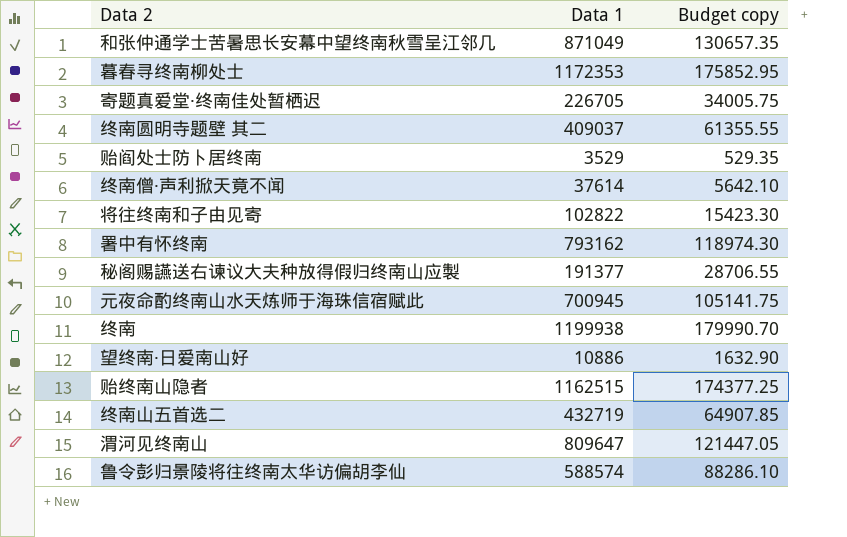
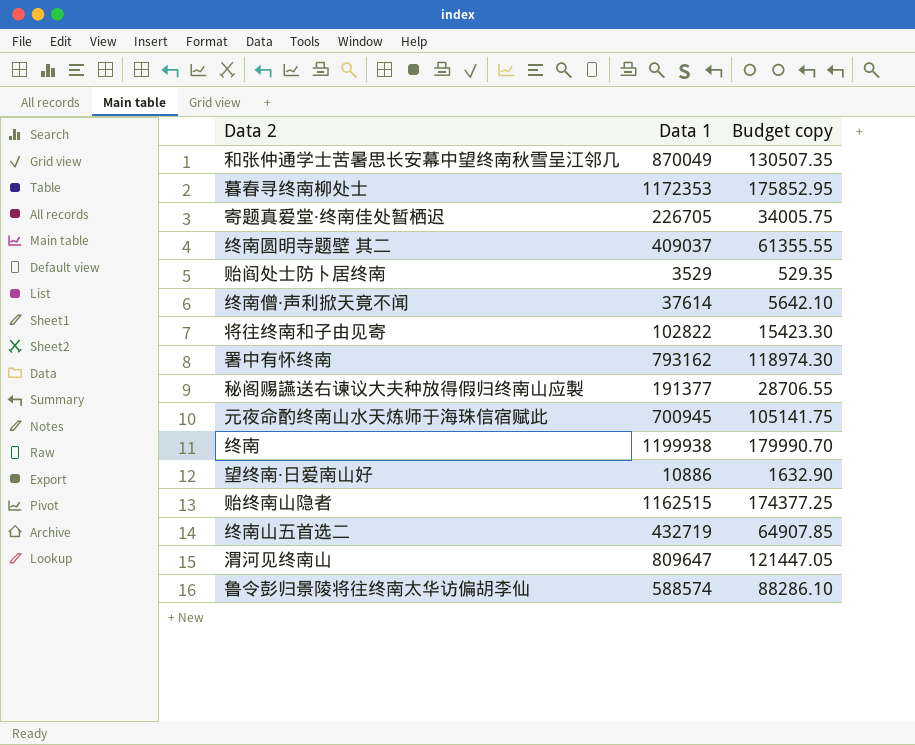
和张仲通学士苦暑思长安幕中望终南秋雪呈江邻几 | Data 1: 871049 -> 870049
和张仲通学士苦暑思长安幕中望终南秋雪呈江邻几 | Budget copy: 130657.35 -> 130507.35

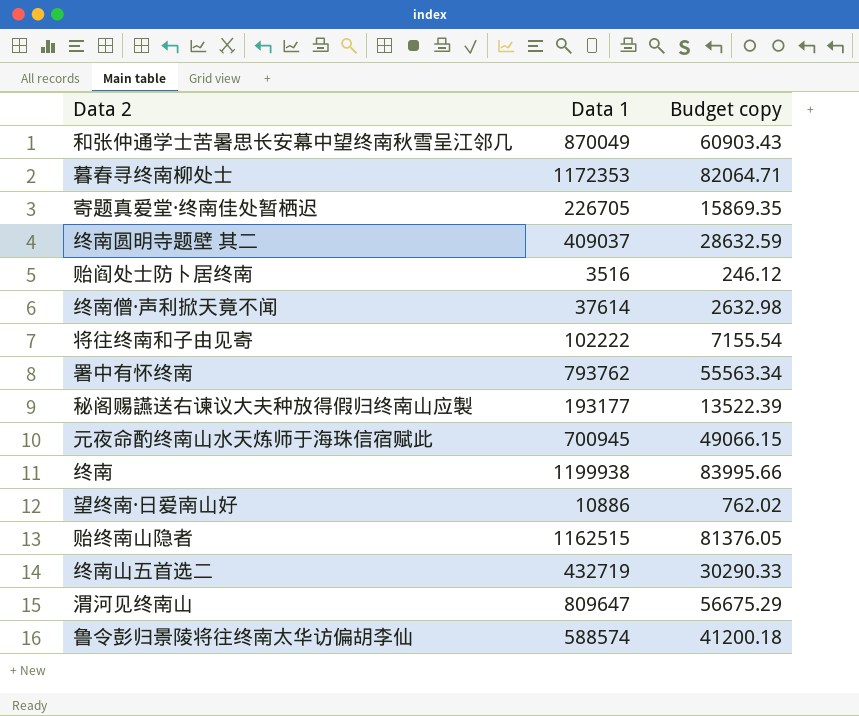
column Budget copy | formula: [Data 1] * 0.15 -> [Data 1] * 0.07
贻阎处士防卜居终南 | Data 1: 3529 -> 3516
将往终南和子由见寄 | Data 1: 102822 -> 102222
署中有怀终南 | Data 1: 793162 -> 793762
秘阁赐讌送右谏议大夫种放得假归终南山应製 | Data 1: 191377 -> 193177

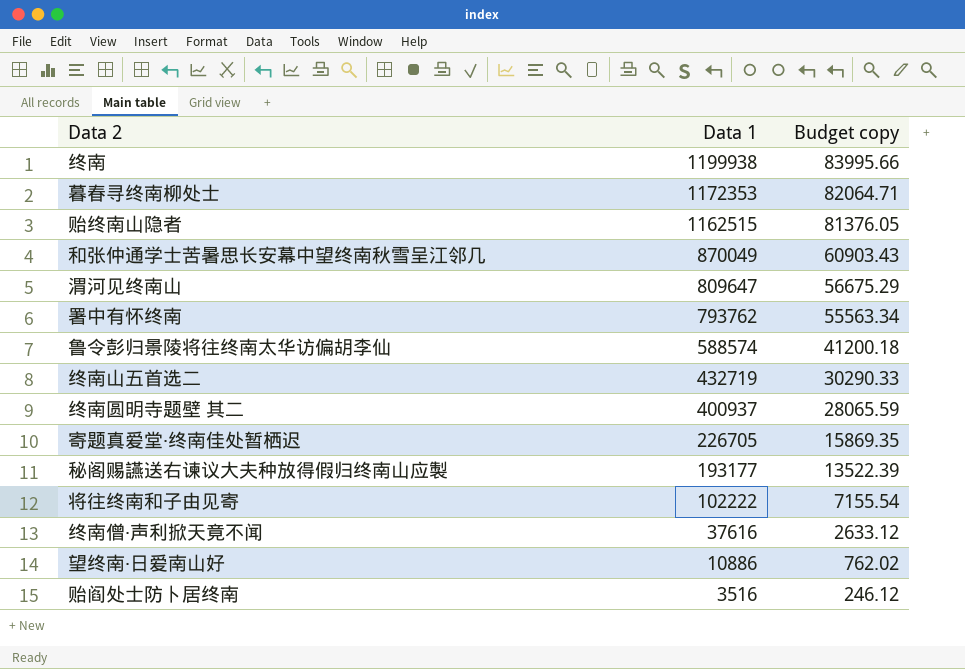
row order: none -> Data 1 descending
row 元夜命酌终南山水天炼师于海珠信宿赋此: 700945 | 49066.15 -> none
终南圆明寺题壁 其二 | Data 1: 409037 -> 400937
终南圆明寺题壁 其二 | Budget copy: 28632.59 -> 28065.59
终南僧·声利掀天竟不闻 | Data 1: 37614 -> 37616
终南僧·声利掀天竟不闻 | Budget copy: 2632.98 -> 2633.12

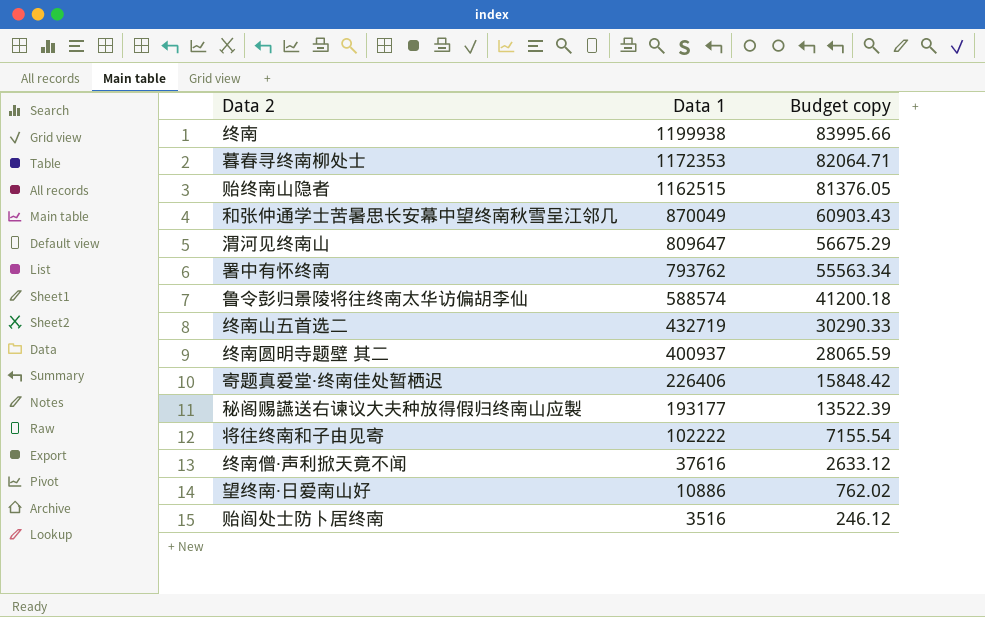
寄题真爱堂·终南佳处暂栖迟 | Data 1: 226705 -> 226406
寄题真爱堂·终南佳处暂栖迟 | Budget copy: 15869.35 -> 15848.42

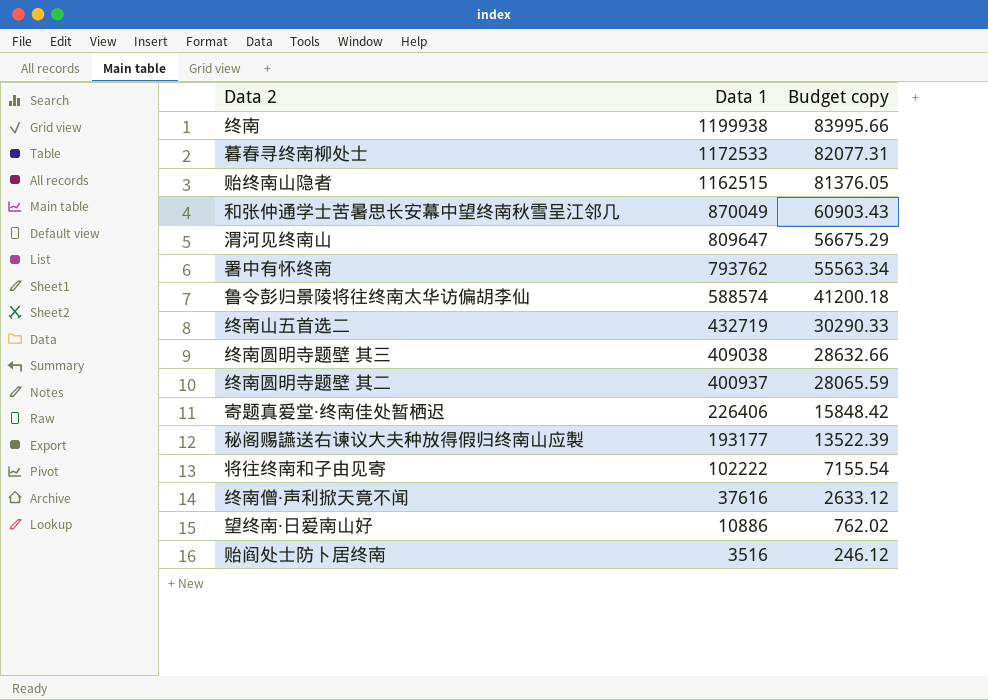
暮春寻终南柳处士 | Data 1: 1172353 -> 1172533
暮春寻终南柳处士 | Budget copy: 82064.71 -> 82077.31
row 终南圆明寺题壁 其三: none -> 409038 | 28632.66

